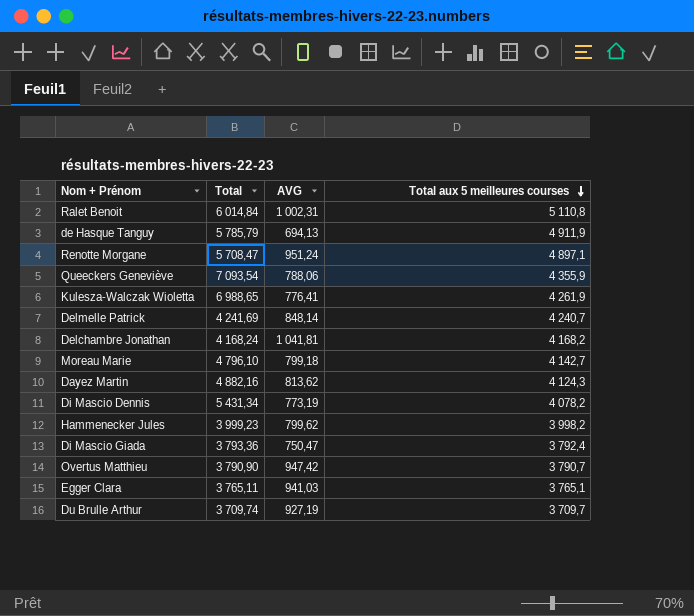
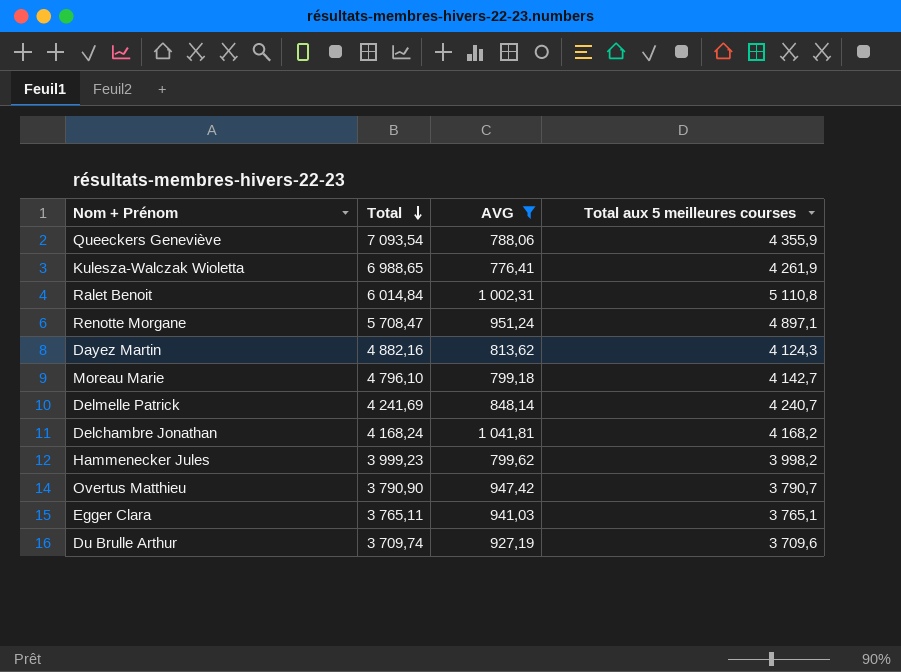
filter: none -> AVG >= 776,41
row order: Total aux 5 meilleures courses descending -> Total descending
Du Brulle Arthur | Total aux 5 meilleures courses: 3 709,7 -> 3 709,6

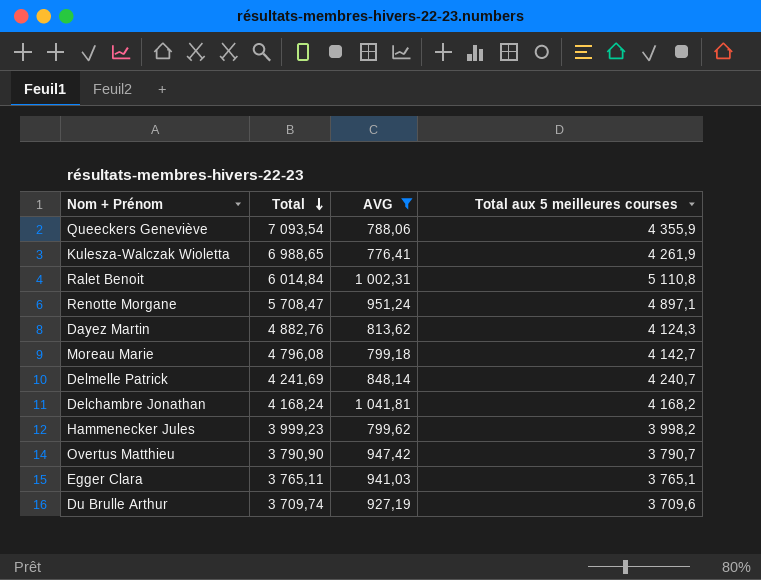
Dayez Martin | Total: 4 882,16 -> 4 882,76
Moreau Marie | Total: 4 796,10 -> 4 796,08

